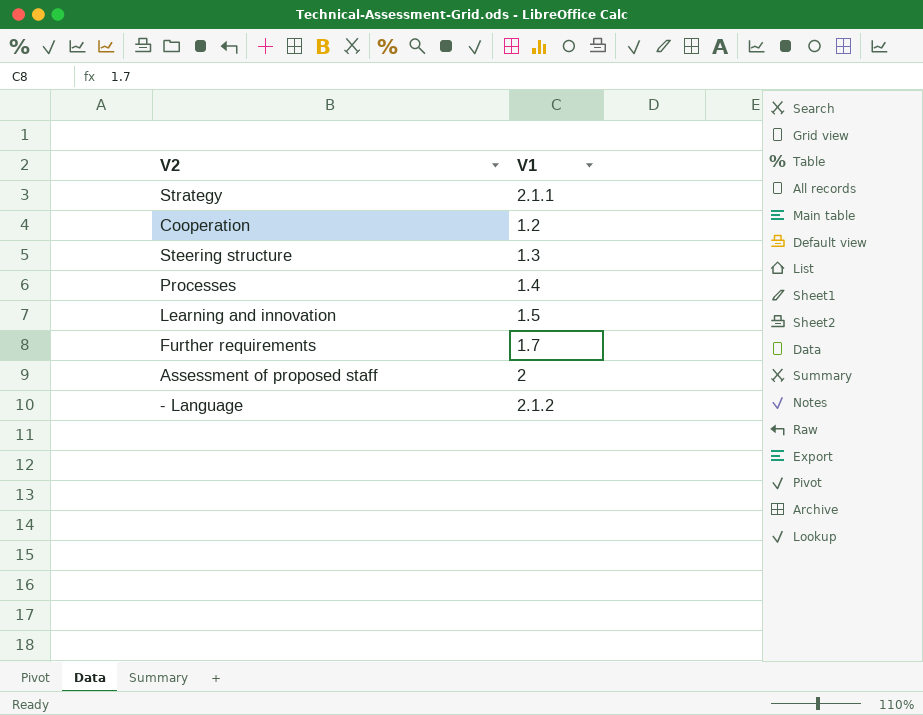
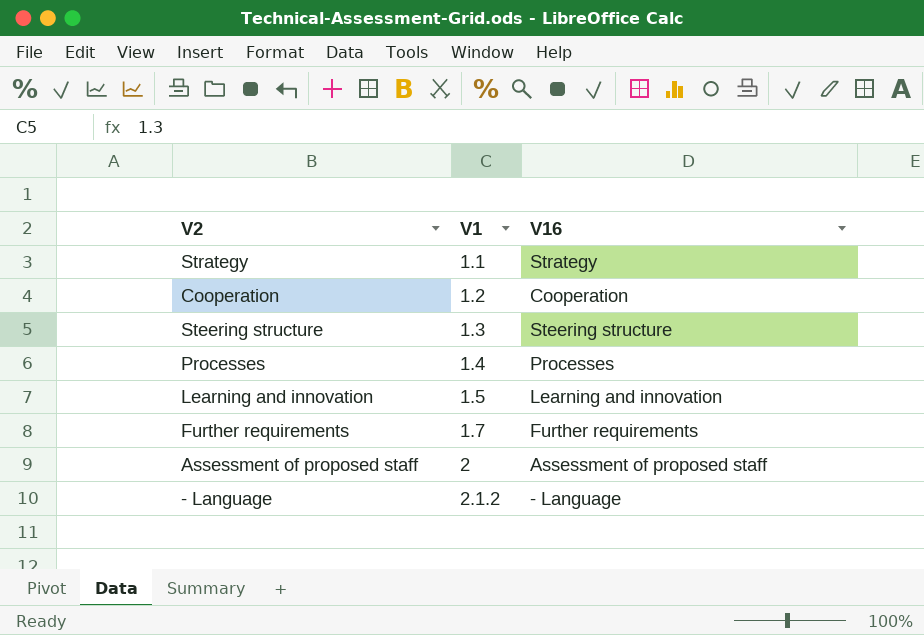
column V16 | position: none -> 3
Strategy | V1: 2.1.1 -> 1.1

